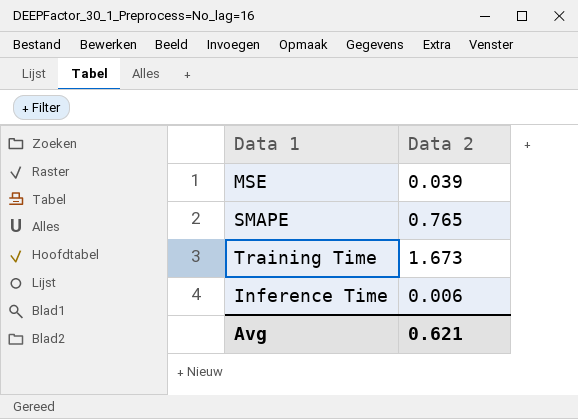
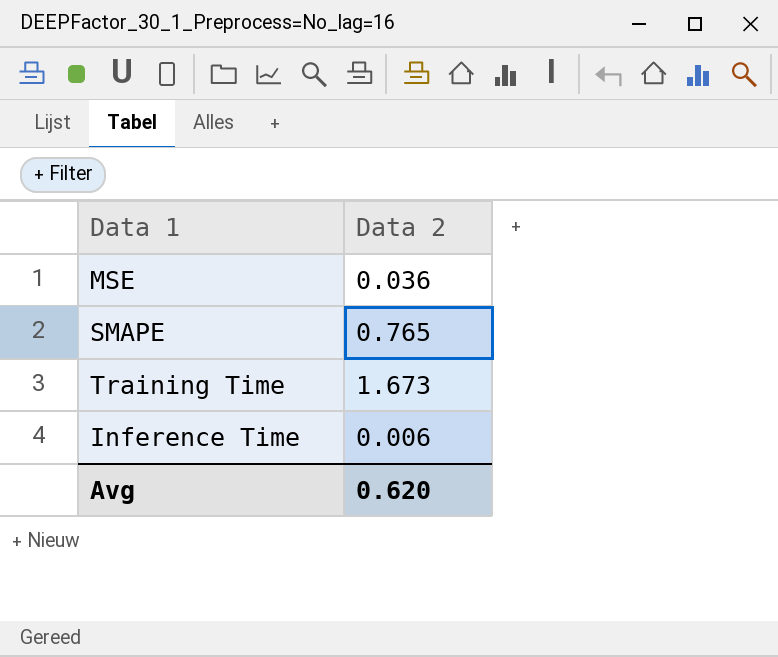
MSE | Data 2: 0.039 -> 0.036
Avg | Data 2: 0.621 -> 0.620

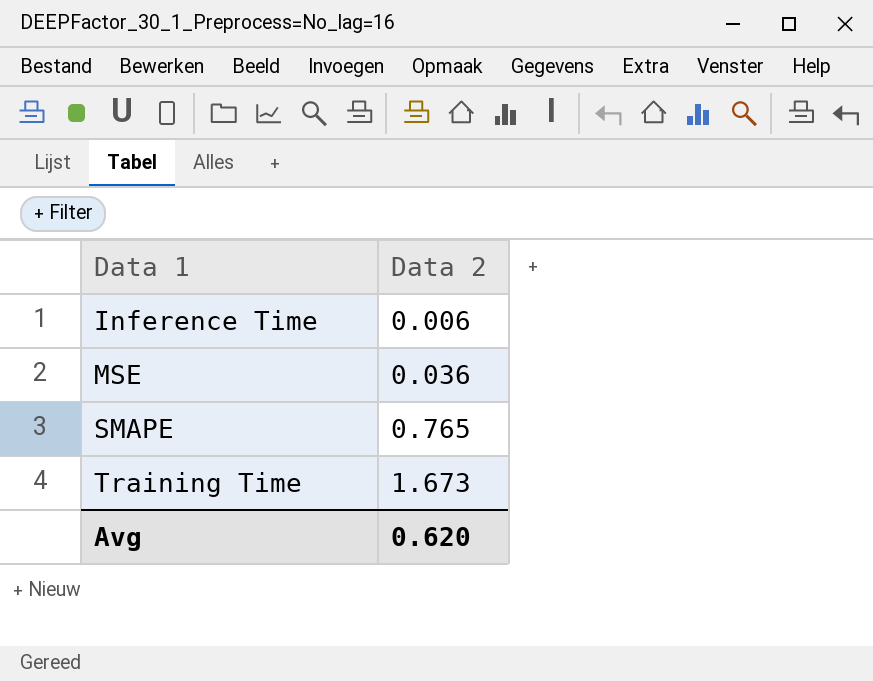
row order: none -> Data 1 ascending

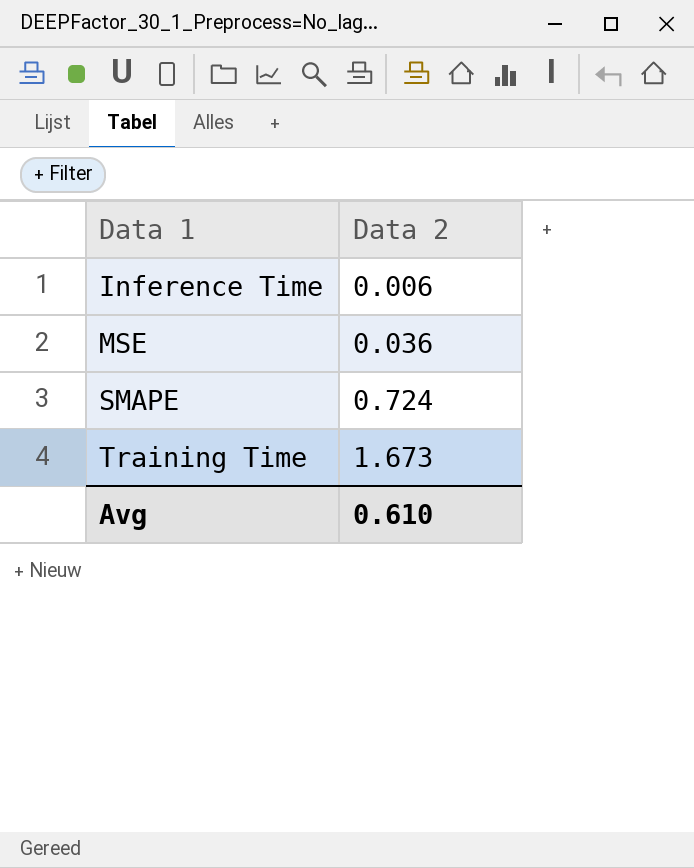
SMAPE | Data 2: 0.765 -> 0.724
Avg | Data 2: 0.620 -> 0.610

